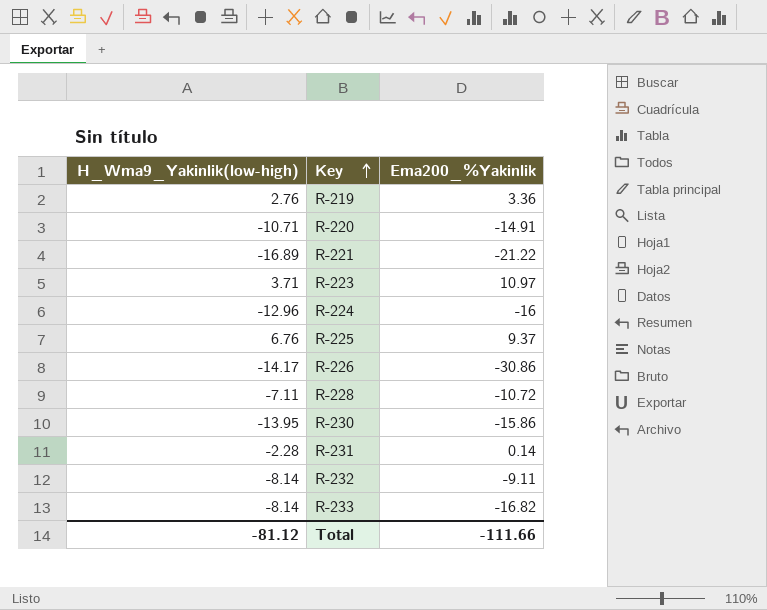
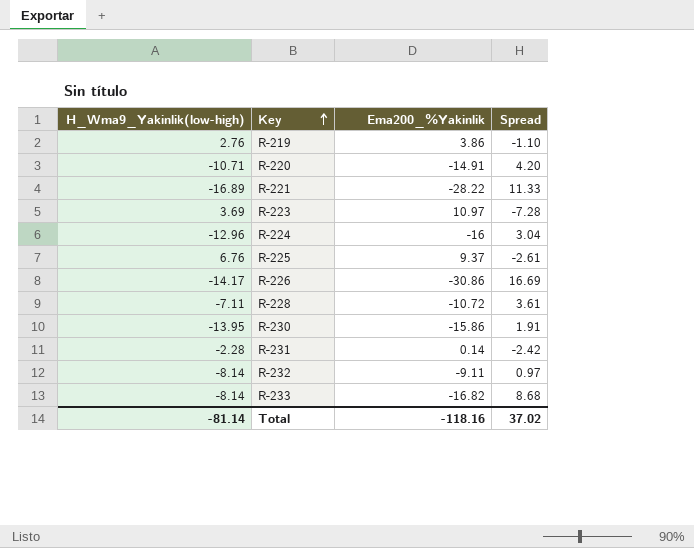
column Spread | formula: none -> [H_Wma9_Yakinlik(low-high)] - [Ema200_%Yakinlik]
R-219 | Ema200_%Yakinlik: 3.36 -> 3.86
R-221 | Ema200_%Yakinlik: -21.22 -> -28.22
R-223 | H_Wma9_Yakinlik(low-high): 3.71 -> 3.69
Total | H_Wma9_Yakinlik(low-high): -81.12 -> -81.14
Total | Ema200_%Yakinlik: -111.66 -> -118.16

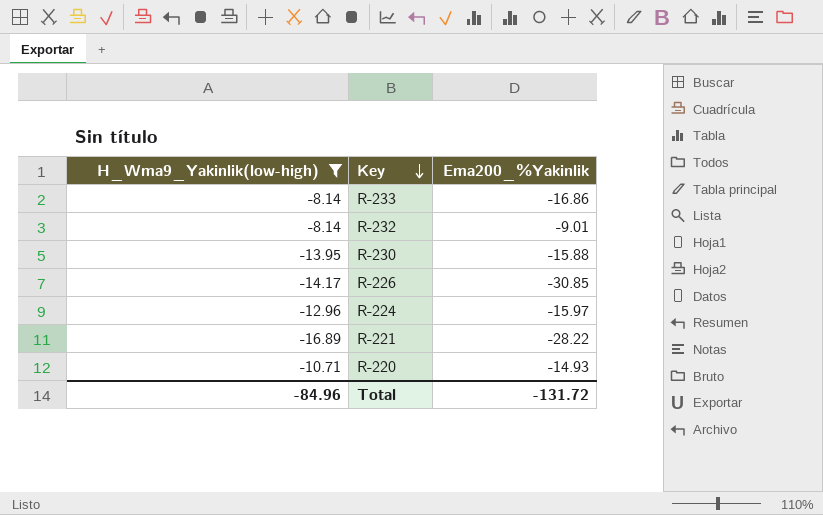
filter: none -> H_Wma9_Yakinlik(low-high) <= -8.14
row order: Key ascending -> Key descending
column Spread | formula: [H_Wma9_Yakinlik(low-high)] - [Ema200_%Yakinlik] -> none
R-233 | Ema200_%Yakinlik: -16.82 -> -16.86
R-232 | Ema200_%Yakinlik: -9.11 -> -9.01
R-230 | Ema200_%Yakinlik: -15.86 -> -15.88
R-226 | Ema200_%Yakinlik: -30.86 -> -30.85
R-224 | Ema200_%Yakinlik: -16 -> -15.97
R-220 | Ema200_%Yakinlik: -14.91 -> -14.93
Total | H_Wma9_Yakinlik(low-high): -81.14 -> -84.96
Total | Ema200_%Yakinlik: -118.16 -> -131.72

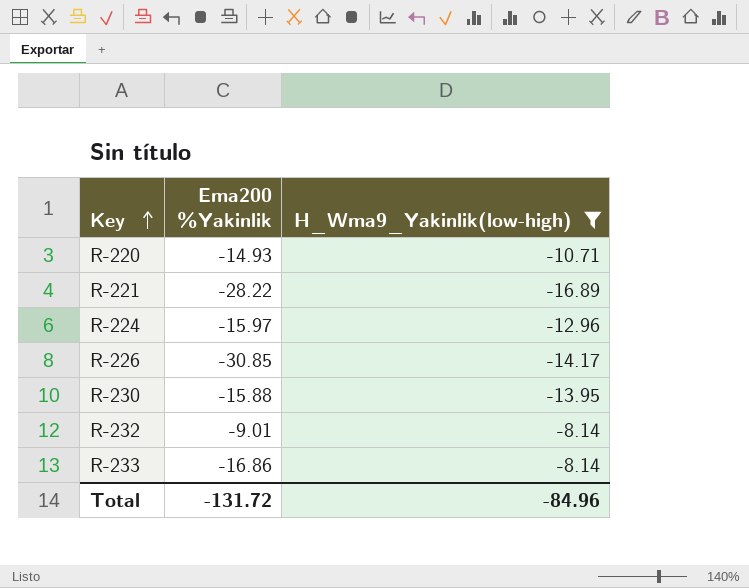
row order: Key descending -> Key ascending
column name: Ema200_%Yakinlik -> Ema200 %Yakinlik
column H_Wma9_Yakinlik(low-high) | position: 1 -> 3

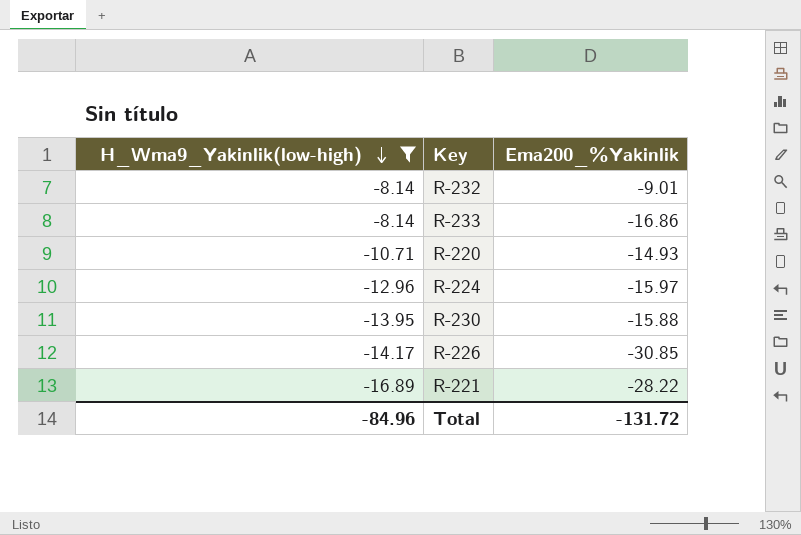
row order: Key ascending -> H_Wma9_Yakinlik(low-high) descending
column H_Wma9_Yakinlik(low-high) | position: 3 -> 1
column name: Ema200 %Yakinlik -> Ema200_%Yakinlik

